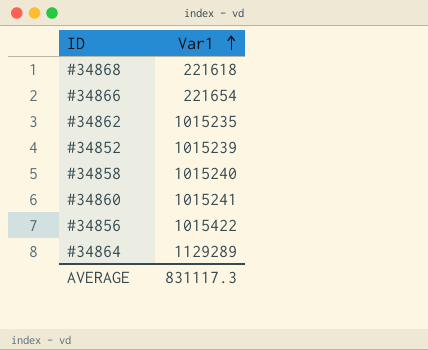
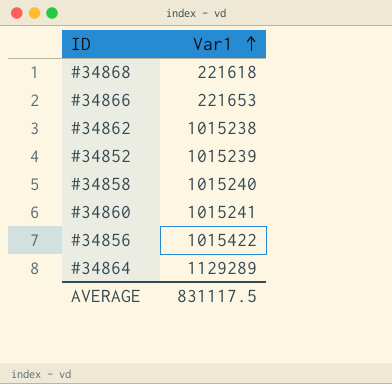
#34866 | Var1: 221654 -> 221653
#34862 | Var1: 1015235 -> 1015238
AVERAGE | Var1: 831117.3 -> 831117.5

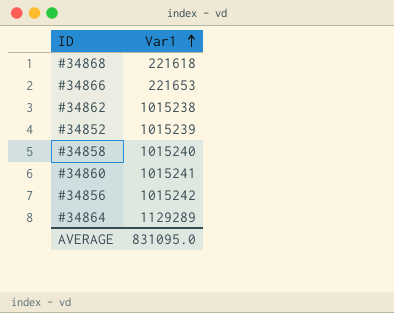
#34856 | Var1: 1015422 -> 1015242
AVERAGE | Var1: 831117.5 -> 831095.0

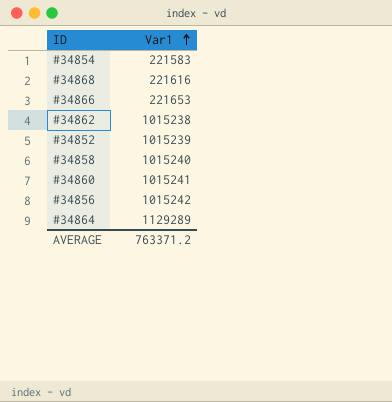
row #34854: none -> 221583
#34868 | Var1: 221618 -> 221616
AVERAGE | Var1: 831095.0 -> 763371.2

